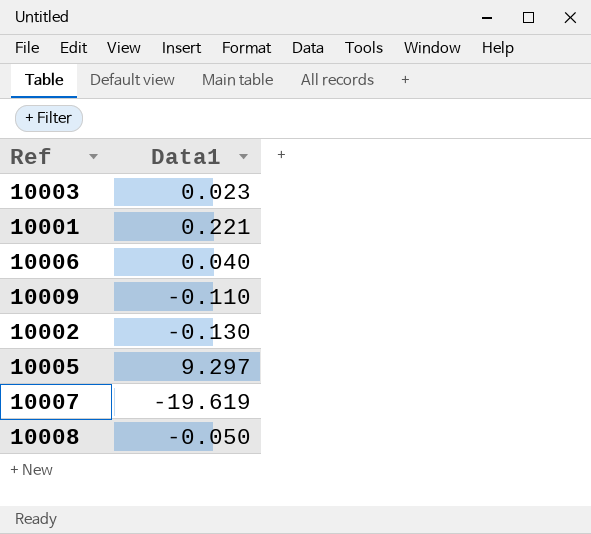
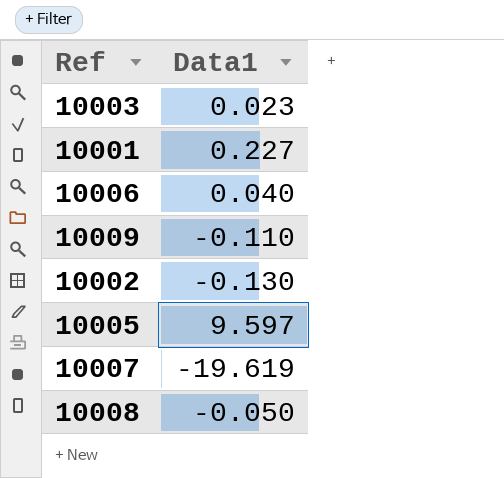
10001 | Data1: 0.221 -> 0.227
10005 | Data1: 9.297 -> 9.597

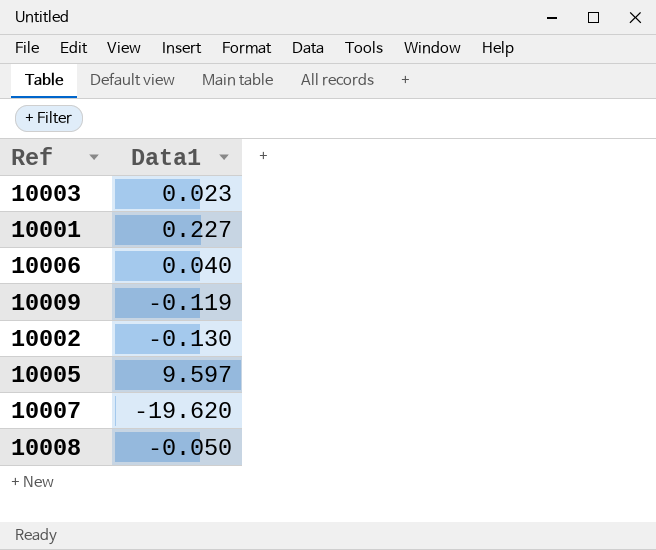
10009 | Data1: -0.110 -> -0.119
10007 | Data1: -19.619 -> -19.620

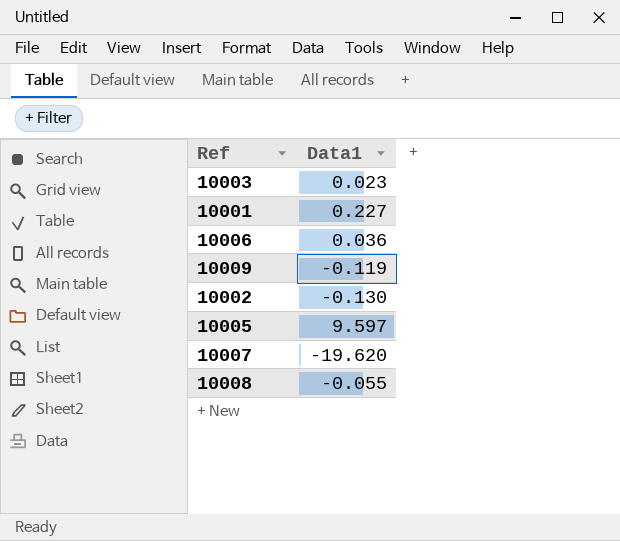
10006 | Data1: 0.040 -> 0.036
10008 | Data1: -0.050 -> -0.055

